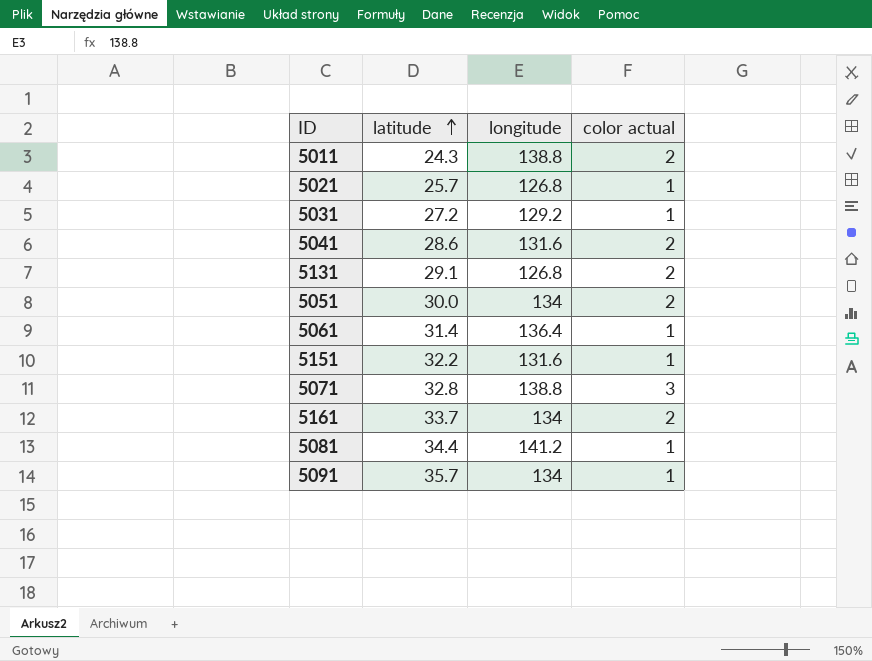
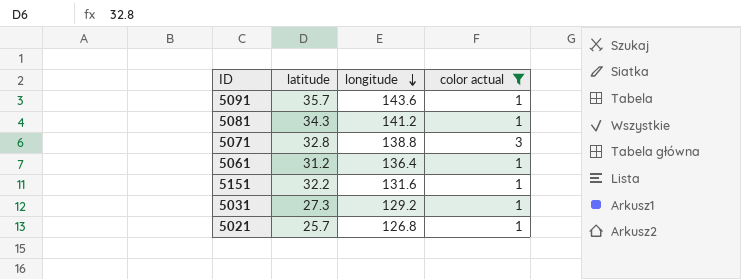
filter: none -> color actual != 2
row order: latitude ascending -> longitude descending
5091 | longitude: 134 -> 143.6
5081 | latitude: 34.4 -> 34.3
5061 | latitude: 31.4 -> 31.2
5031 | latitude: 27.2 -> 27.3

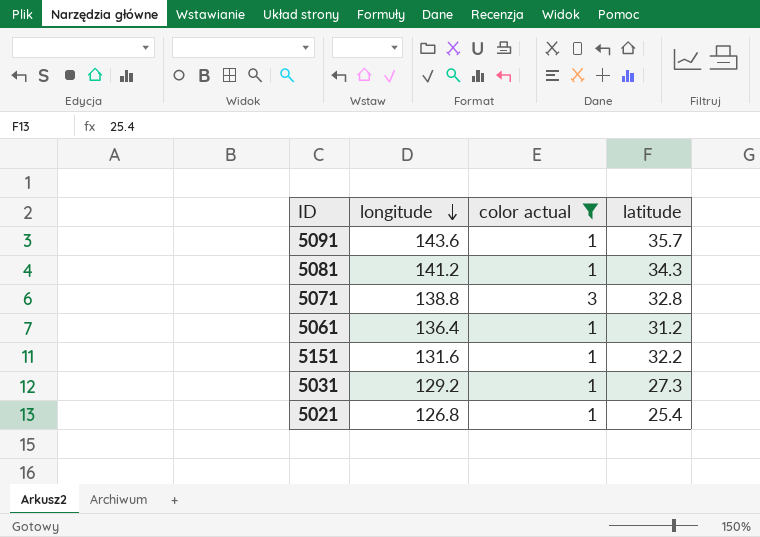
column latitude | position: 2 -> 4
5021 | latitude: 25.7 -> 25.4

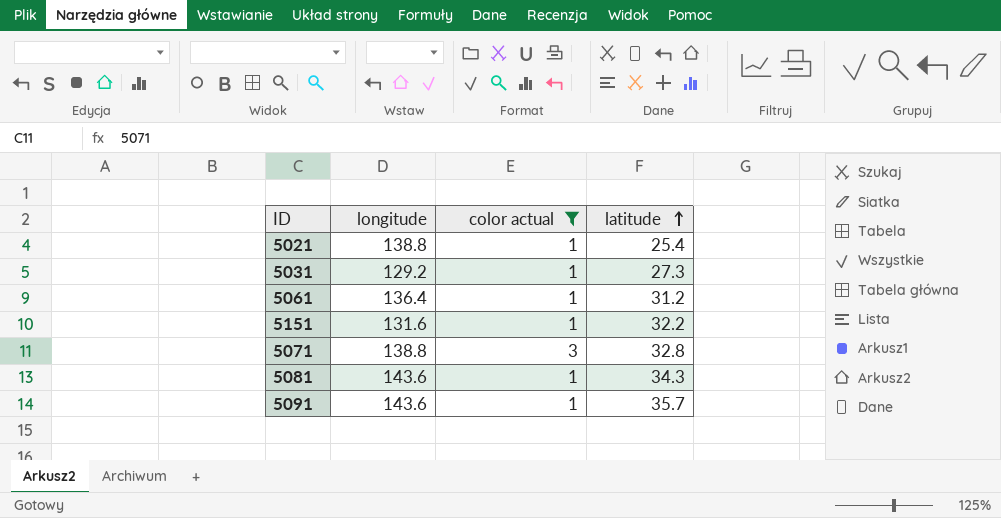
row order: longitude descending -> latitude ascending
5021 | longitude: 126.8 -> 138.8
5081 | longitude: 141.2 -> 143.6

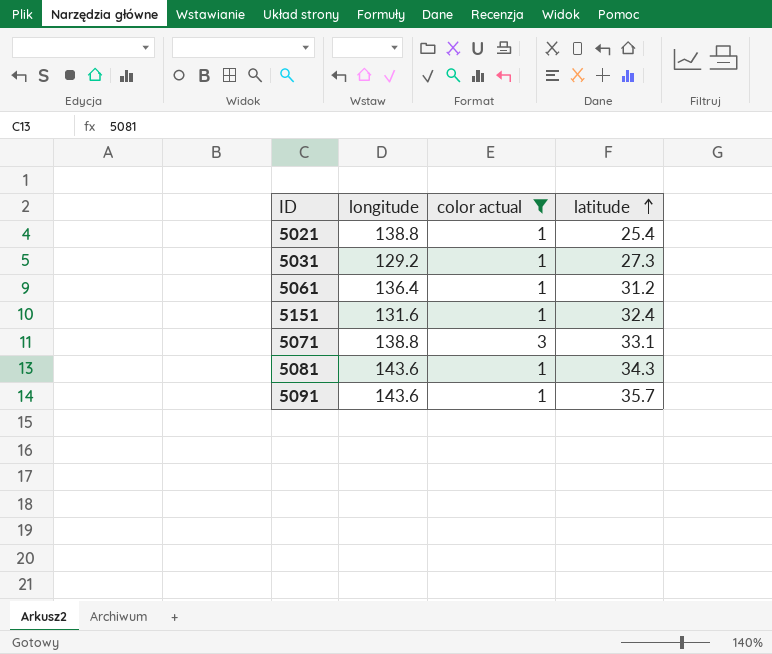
5151 | latitude: 32.2 -> 32.4
5071 | latitude: 32.8 -> 33.1

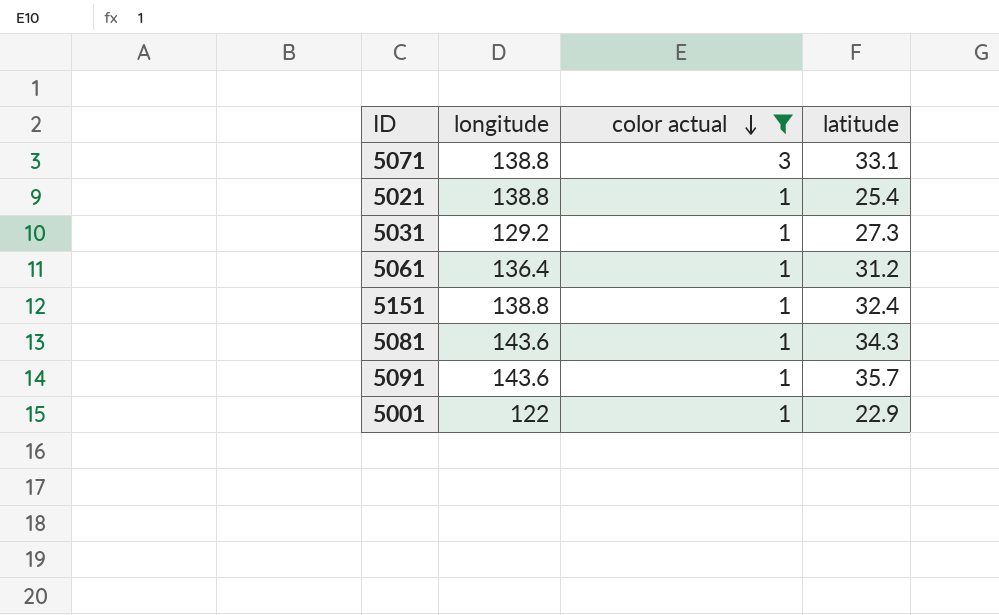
row order: latitude ascending -> color actual descending
5151 | longitude: 131.6 -> 138.8
row 5001: none -> 122 | 1 | 22.9

